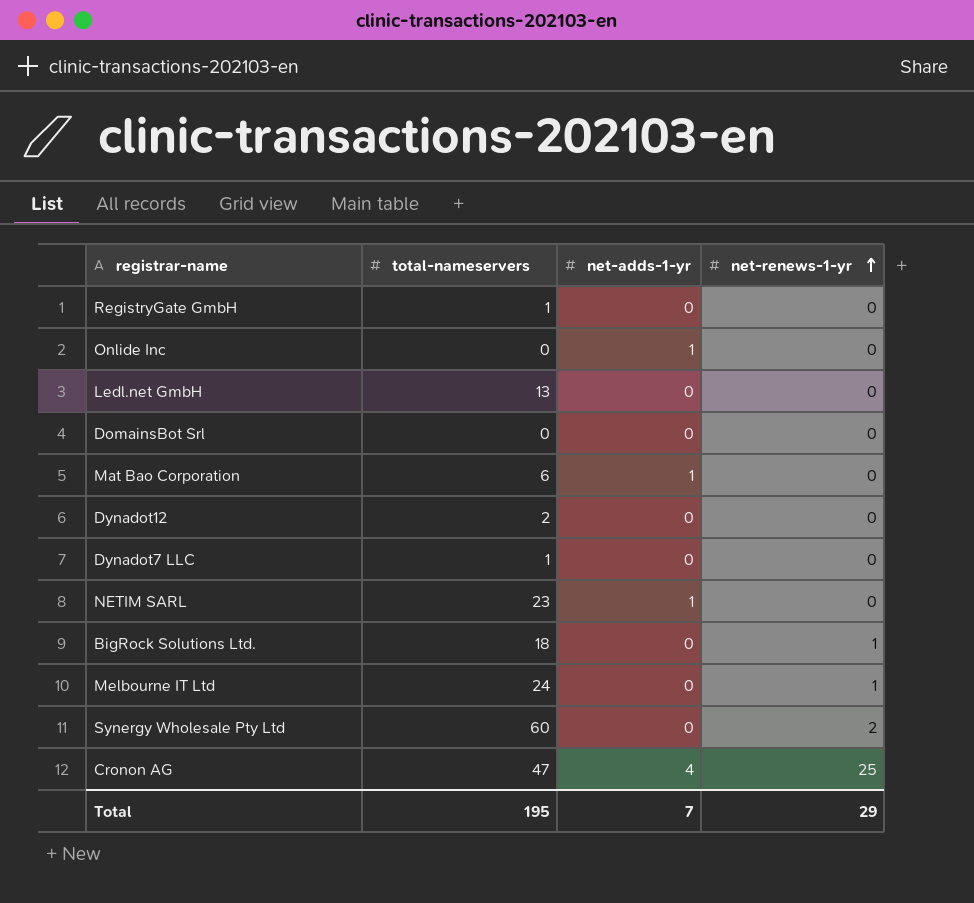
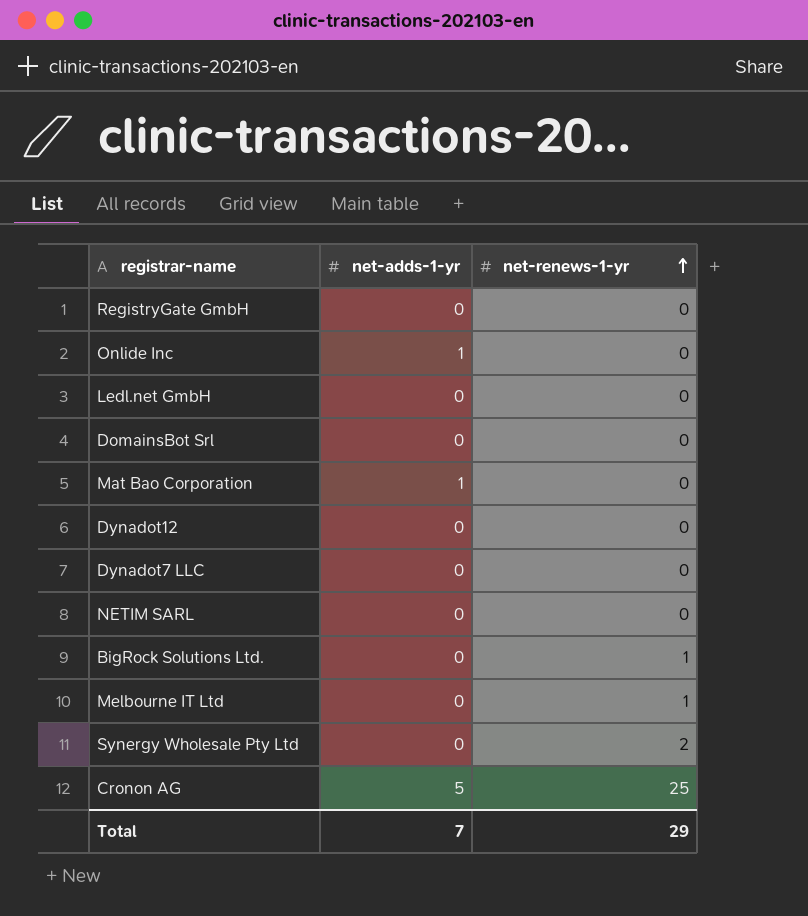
column total-nameservers | position: 2 -> none
NETIM SARL | net-adds-1-yr: 1 -> 0
Cronon AG | net-adds-1-yr: 4 -> 5

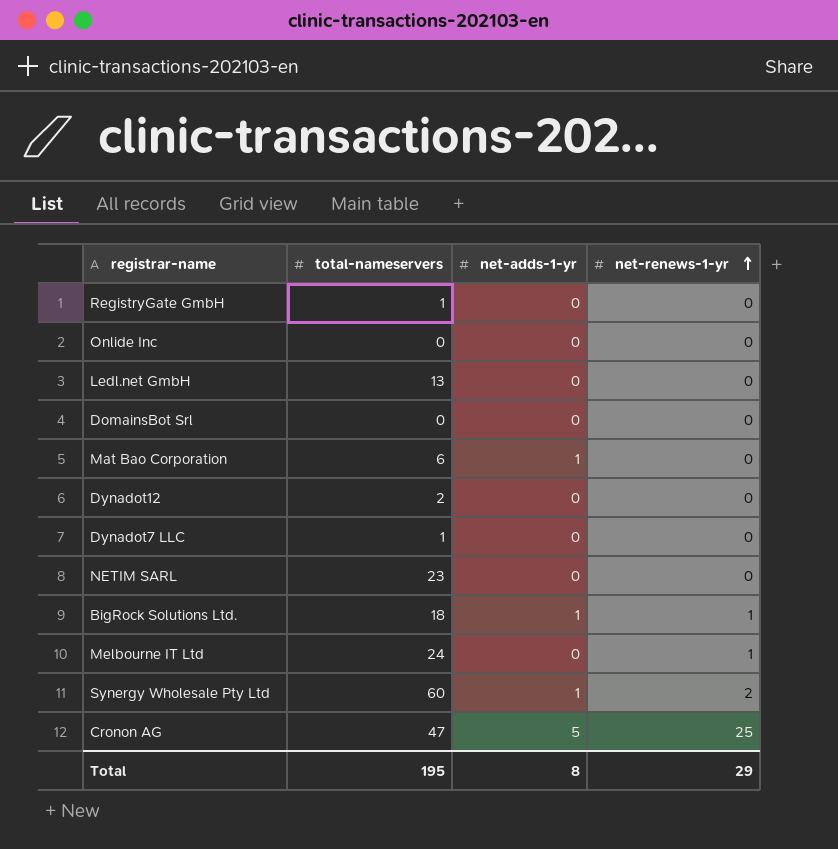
column total-nameservers | position: none -> 2
Onlide Inc | net-adds-1-yr: 1 -> 0
BigRock Solutions Ltd. | net-adds-1-yr: 0 -> 1
Synergy Wholesale Pty Ltd | net-adds-1-yr: 0 -> 1
Total | net-adds-1-yr: 7 -> 8

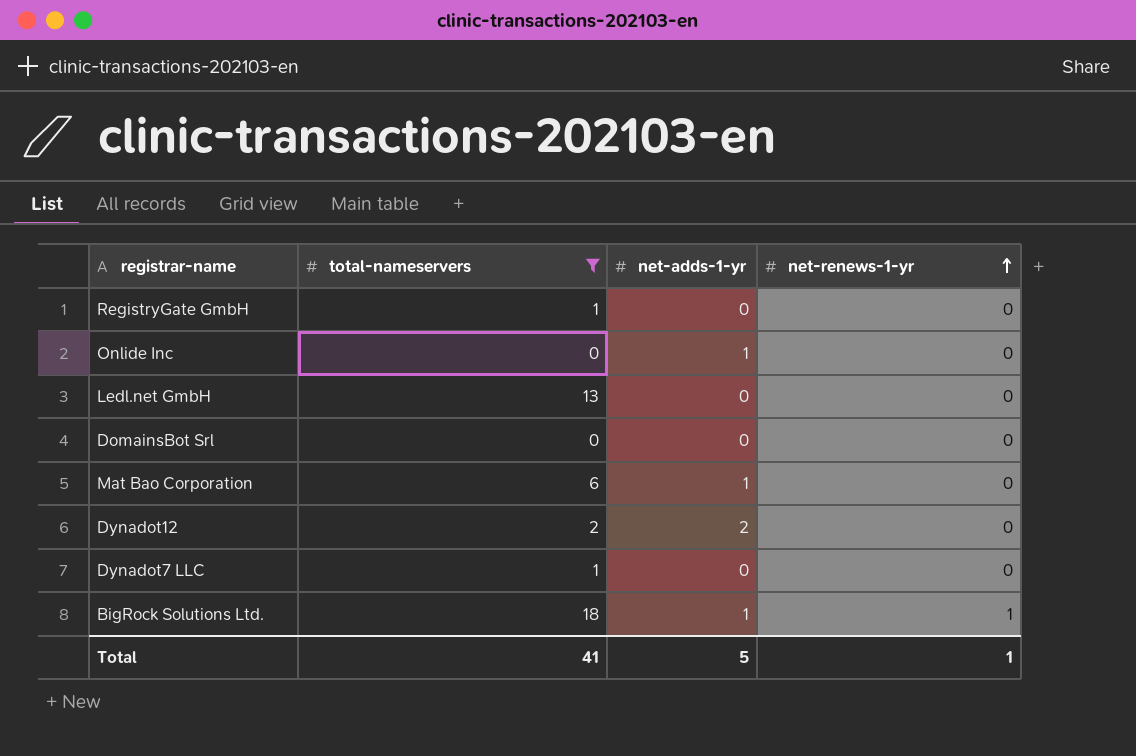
filter: none -> total-nameservers <= 18
Onlide Inc | net-adds-1-yr: 0 -> 1
Dynadot12 | net-adds-1-yr: 0 -> 2
Total | total-nameservers: 195 -> 41
Total | net-adds-1-yr: 8 -> 5
Total | net-renews-1-yr: 29 -> 1

